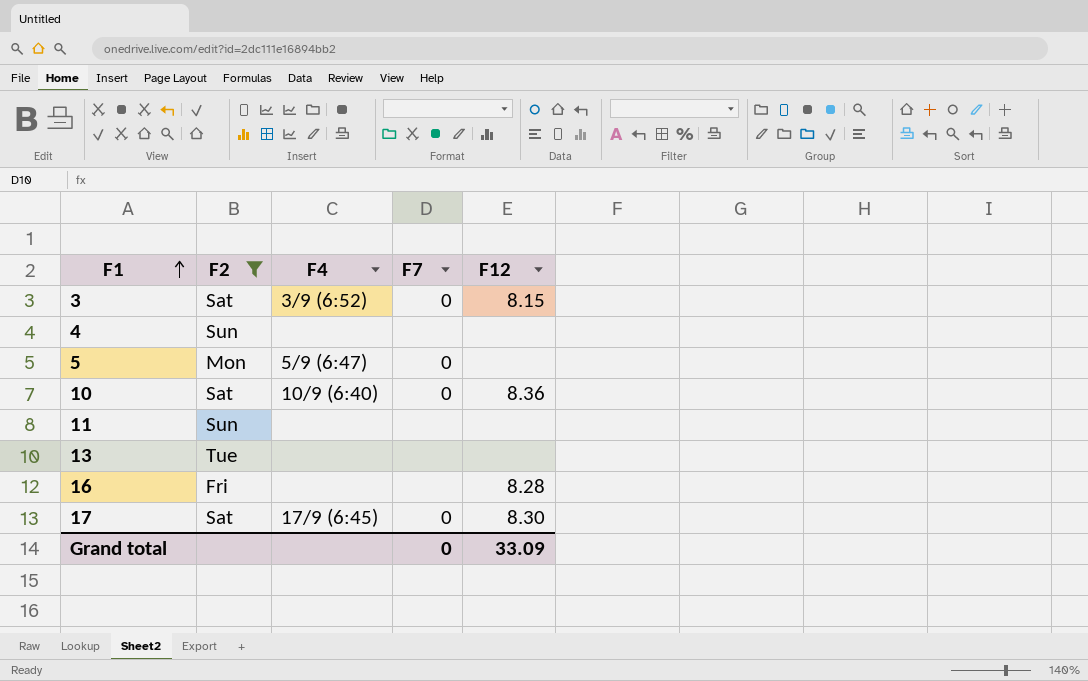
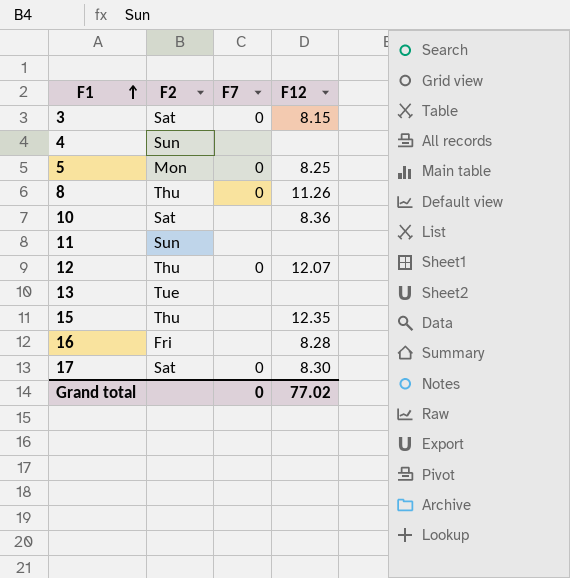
filter: F2 != Thu -> none
column F4 | position: 3 -> none
5 | F12: none -> 8.25
10 | F7: 0 -> none
Grand total | F12: 33.09 -> 77.02

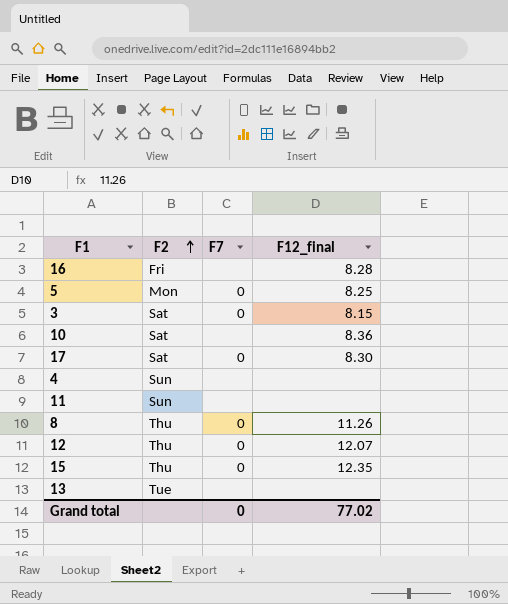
row order: F1 ascending -> F2 ascending
column name: F12 -> F12_final
15 | F7: none -> 0

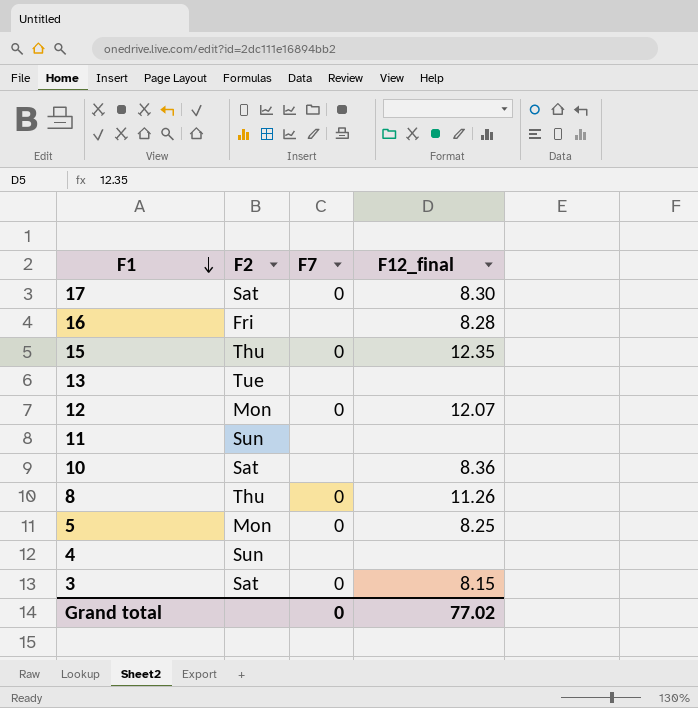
row order: F2 ascending -> F1 descending
12 | F2: Thu -> Mon

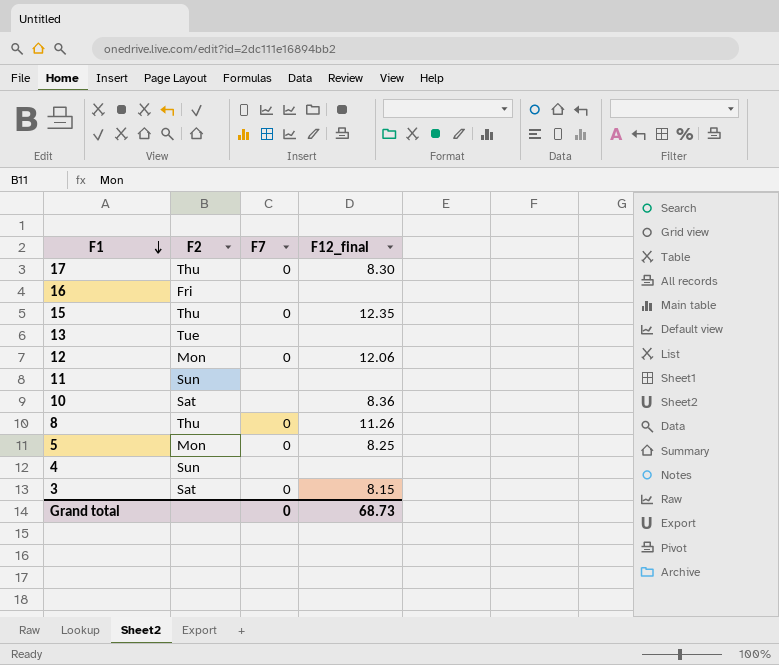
17 | F2: Sat -> Thu
16 | F12_final: 8.28 -> none
12 | F12_final: 12.07 -> 12.06
Grand total | F12_final: 77.02 -> 68.73

